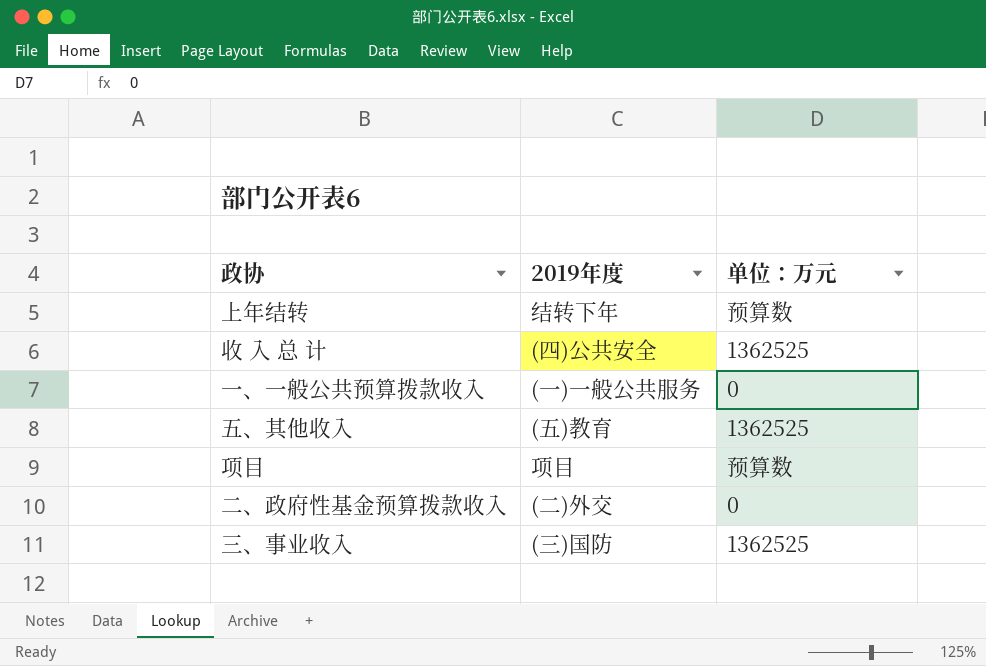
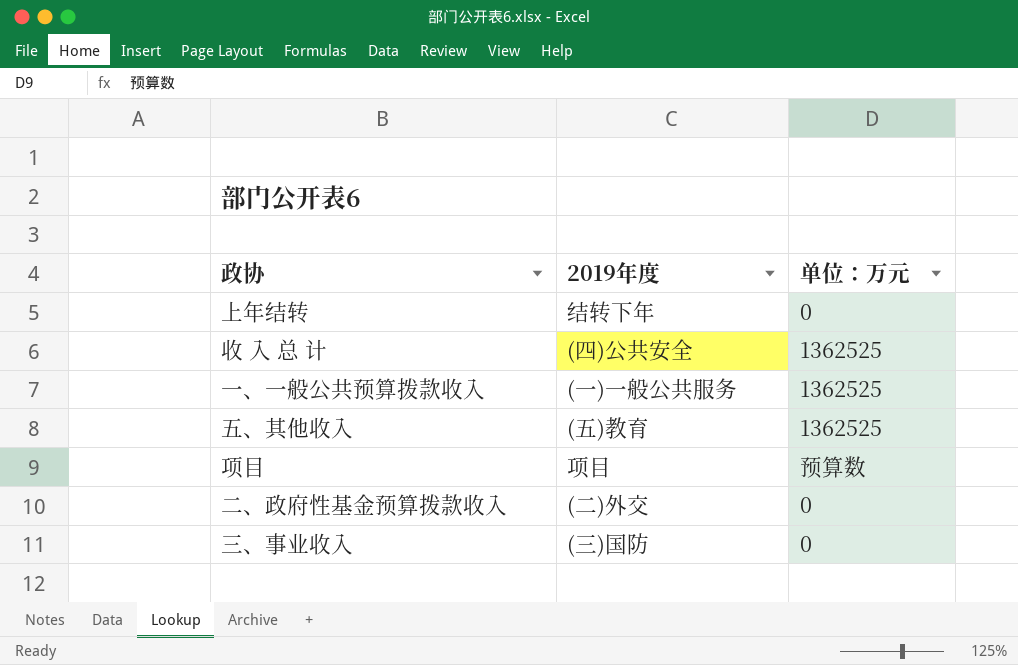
上年结转 | 单位：万元: 预算数 -> 0
一、一般公共预算拨款收入 | 单位：万元: 0 -> 1362525
三、事业收入 | 单位：万元: 1362525 -> 0

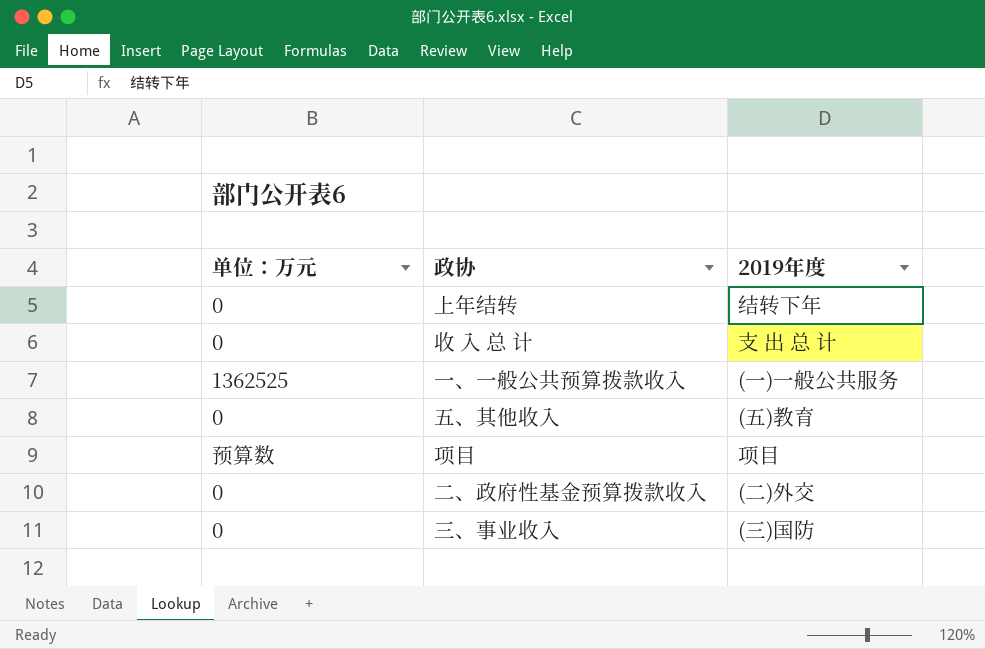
column 单位：万元 | position: 3 -> 1
收 入 总 计 | 单位：万元: 1362525 -> 0
收 入 总 计 | 2019年度: (四)公共安全 -> 支 出 总 计
五、其他收入 | 单位：万元: 1362525 -> 0

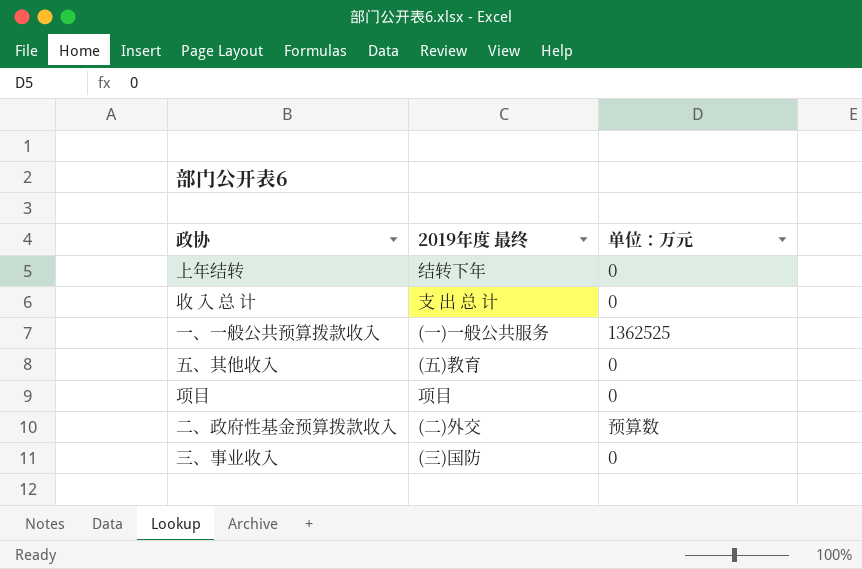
column name: 2019年度 -> 2019年度 最终
column 单位：万元 | position: 1 -> 3
项目 | 单位：万元: 预算数 -> 0
二、政府性基金预算拨款收入 | 单位：万元: 0 -> 预算数

